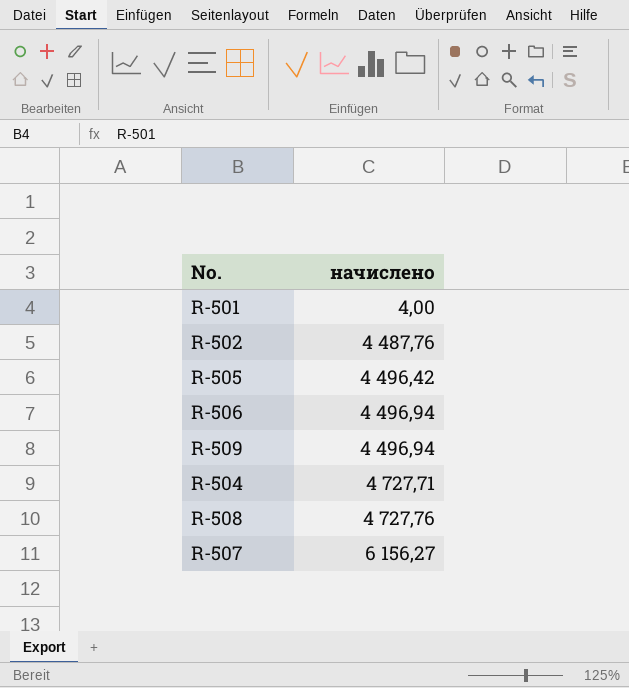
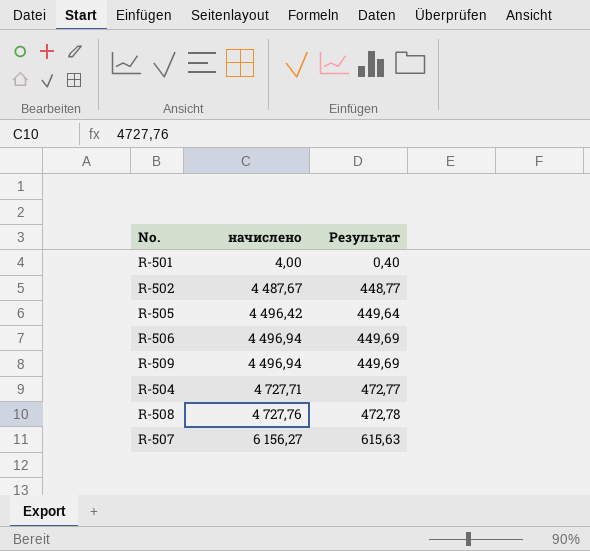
column Результат | formula: none -> [начислено] * 0,1
R-502 | начислено: 4 487,76 -> 4 487,67

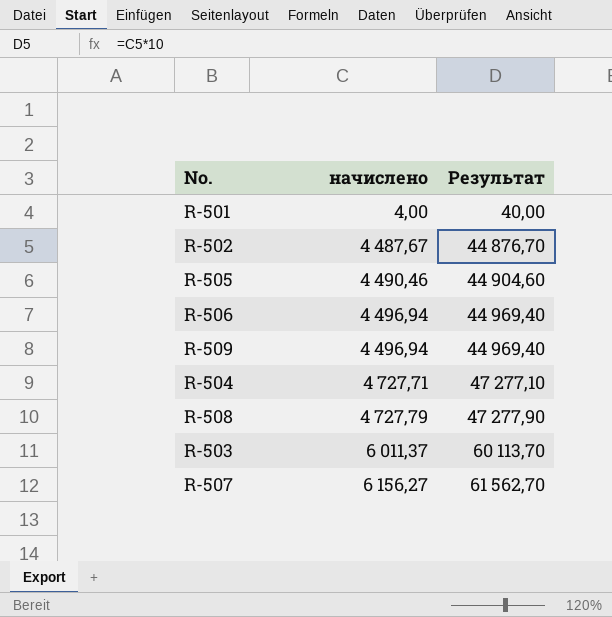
column Результат | formula: [начислено] * 0,1 -> [начислено] * 10
R-505 | начислено: 4 496,42 -> 4 490,46
R-508 | начислено: 4 727,76 -> 4 727,79
row R-503: none -> 6 011,37 | 60 113,70

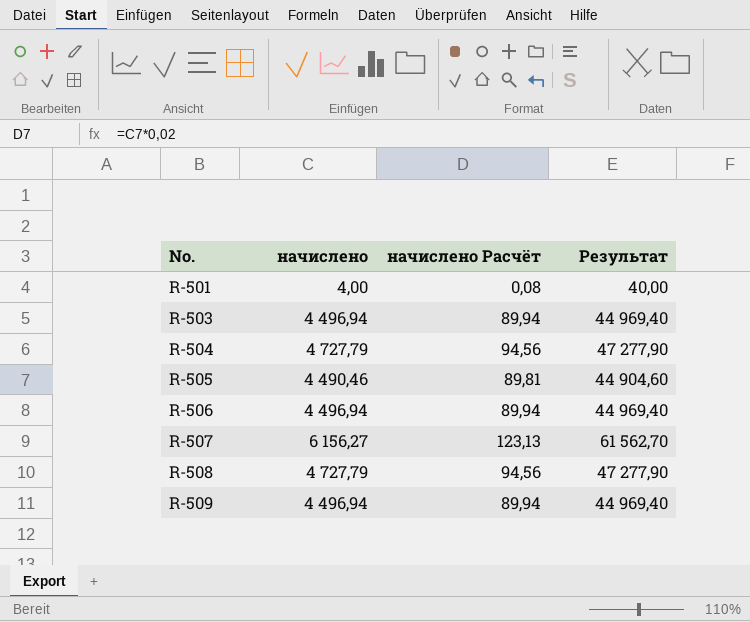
row order: начислено ascending -> No. ascending
column начислено Расчёт | formula: none -> [начислено] * 0,02
row R-502: 4 487,67 | 44 876,70 -> none
R-503 | начислено: 6 011,37 -> 4 496,94
R-503 | Результат: 60 113,70 -> 44 969,40
R-504 | начислено: 4 727,71 -> 4 727,79
R-504 | Результат: 47 277,10 -> 47 277,90

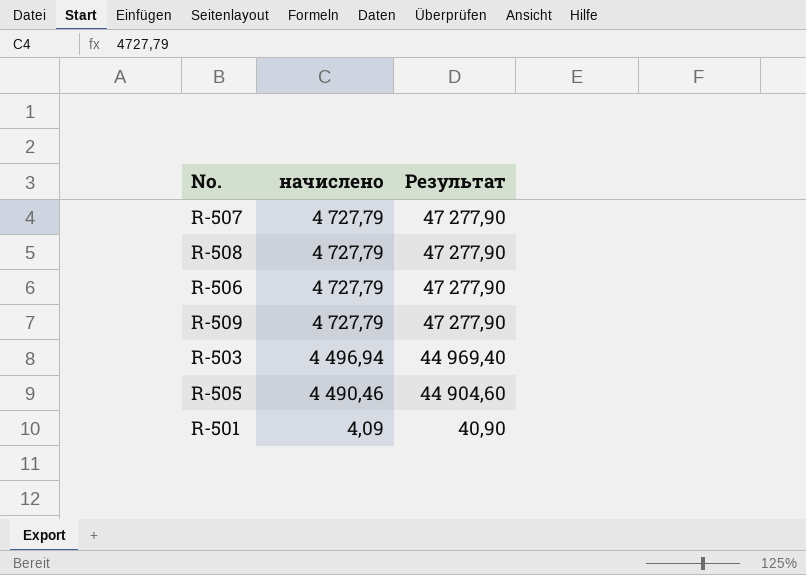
row order: No. ascending -> начислено descending
column начислено Расчёт | formula: [начислено] * 0,02 -> none
row R-504: 4 727,79 | 94,56 | 47 277,90 -> none
R-507 | начислено: 6 156,27 -> 4 727,79
R-507 | Результат: 61 562,70 -> 47 277,90
R-506 | начислено: 4 496,94 -> 4 727,79
R-506 | Результат: 44 969,40 -> 47 277,90
R-509 | начислено: 4 496,94 -> 4 727,79
R-509 | Результат: 44 969,40 -> 47 277,90
R-501 | начислено: 4,00 -> 4,09
R-501 | Результат: 40,00 -> 40,90

